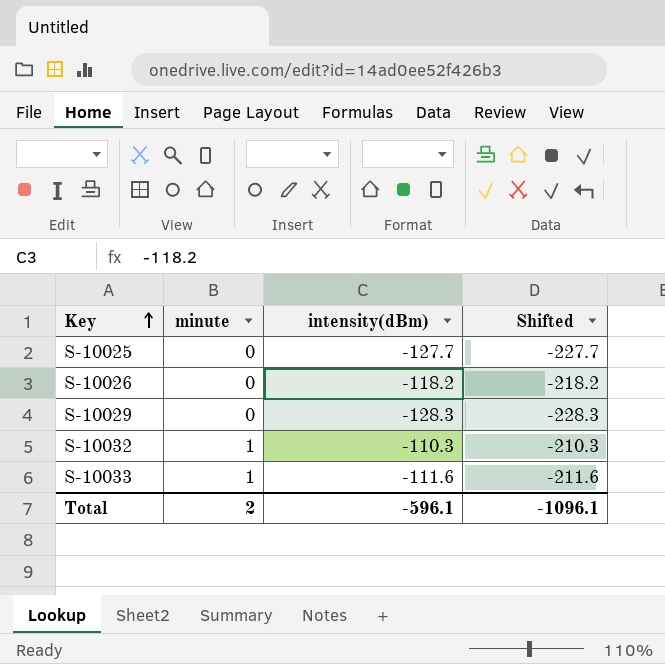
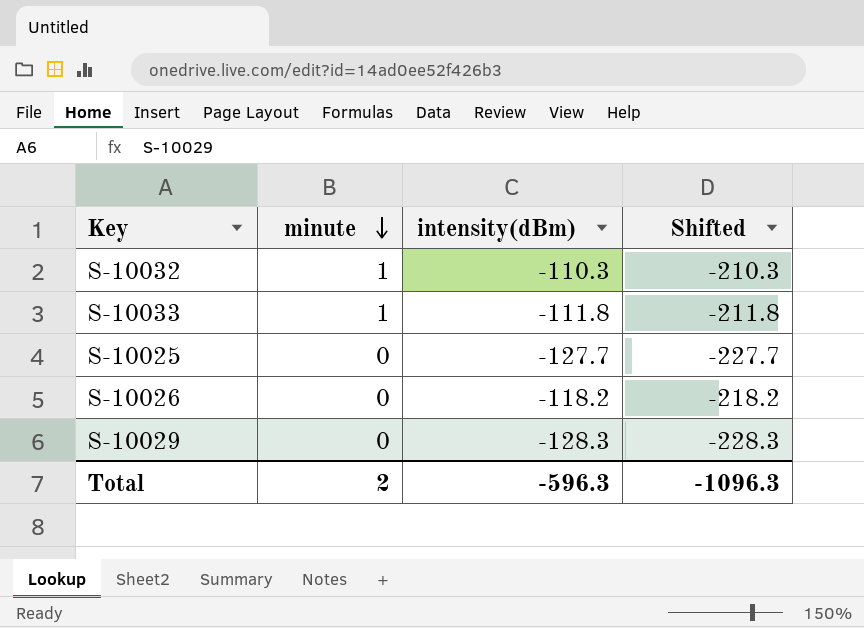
row order: Key ascending -> minute descending
S-10033 | intensity(dBm): -111.6 -> -111.8
S-10033 | Shifted: -211.6 -> -211.8
Total | intensity(dBm): -596.1 -> -596.3
Total | Shifted: -1096.1 -> -1096.3

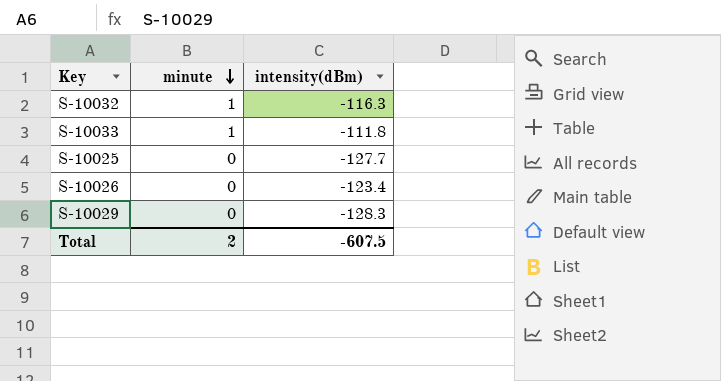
column Shifted | formula: [intensity(dBm)] - 100 -> none
S-10032 | intensity(dBm): -110.3 -> -116.3
S-10026 | intensity(dBm): -118.2 -> -123.4
Total | intensity(dBm): -596.3 -> -607.5

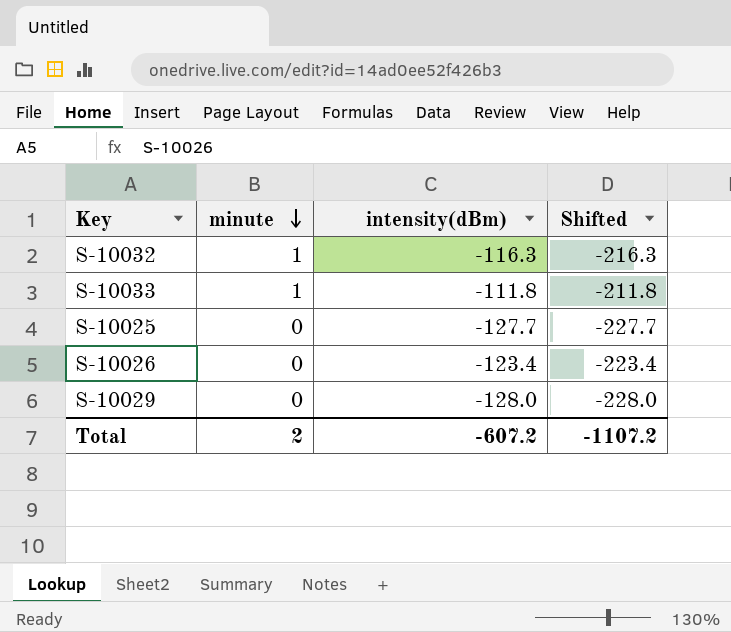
column Shifted | formula: none -> [intensity(dBm)] - 100
S-10029 | intensity(dBm): -128.3 -> -128.0
Total | intensity(dBm): -607.5 -> -607.2

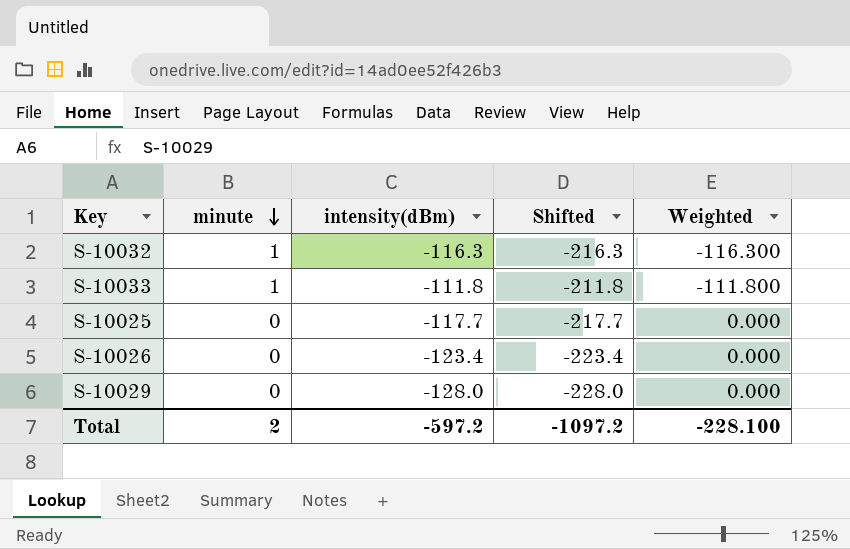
column Weighted | formula: none -> [minute] * [intensity(dBm)]
S-10025 | intensity(dBm): -127.7 -> -117.7
S-10025 | Shifted: -227.7 -> -217.7
Total | intensity(dBm): -607.2 -> -597.2
Total | Shifted: -1107.2 -> -1097.2

